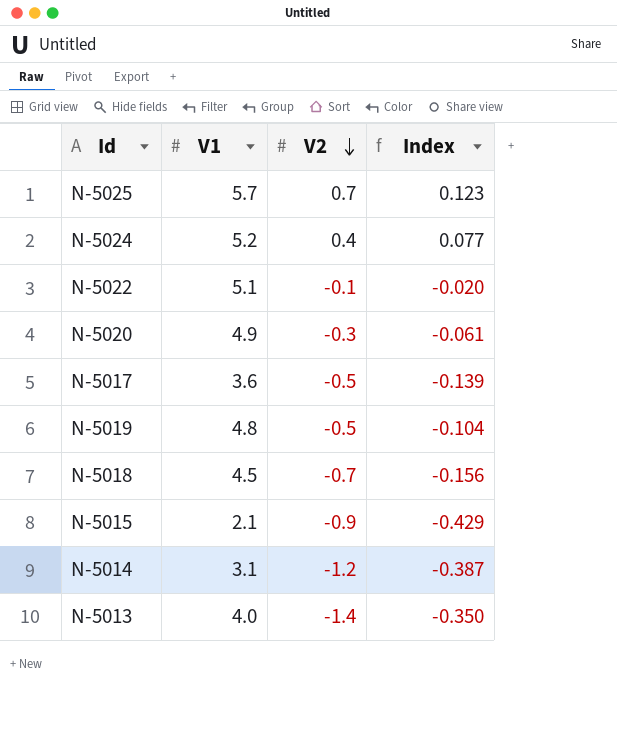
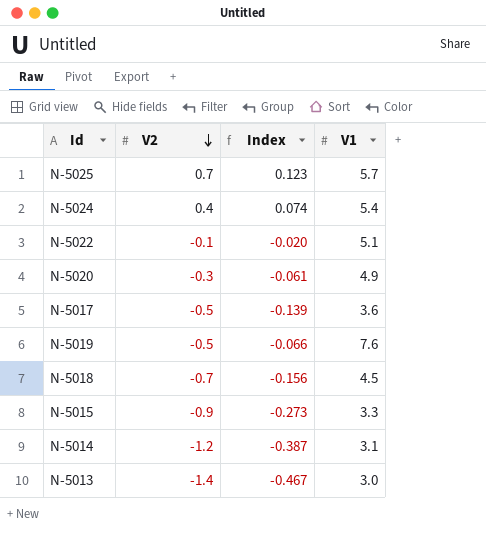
column V1 | position: 2 -> 4
N-5024 | Index: 0.077 -> 0.074
N-5024 | V1: 5.2 -> 5.4
N-5019 | Index: -0.104 -> -0.066
N-5019 | V1: 4.8 -> 7.6
N-5015 | Index: -0.429 -> -0.273
N-5015 | V1: 2.1 -> 3.3
N-5013 | Index: -0.350 -> -0.467
N-5013 | V1: 4.0 -> 3.0

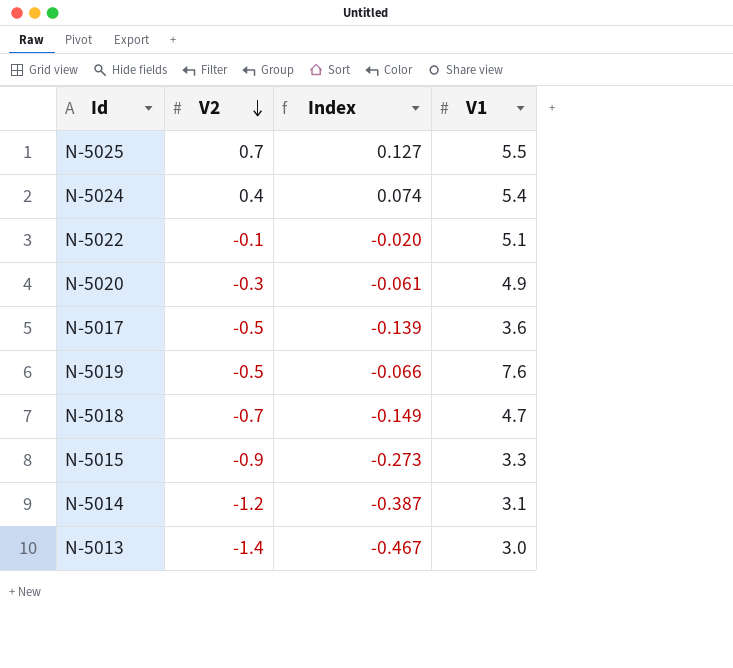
N-5025 | Index: 0.123 -> 0.127
N-5025 | V1: 5.7 -> 5.5
N-5018 | Index: -0.156 -> -0.149
N-5018 | V1: 4.5 -> 4.7

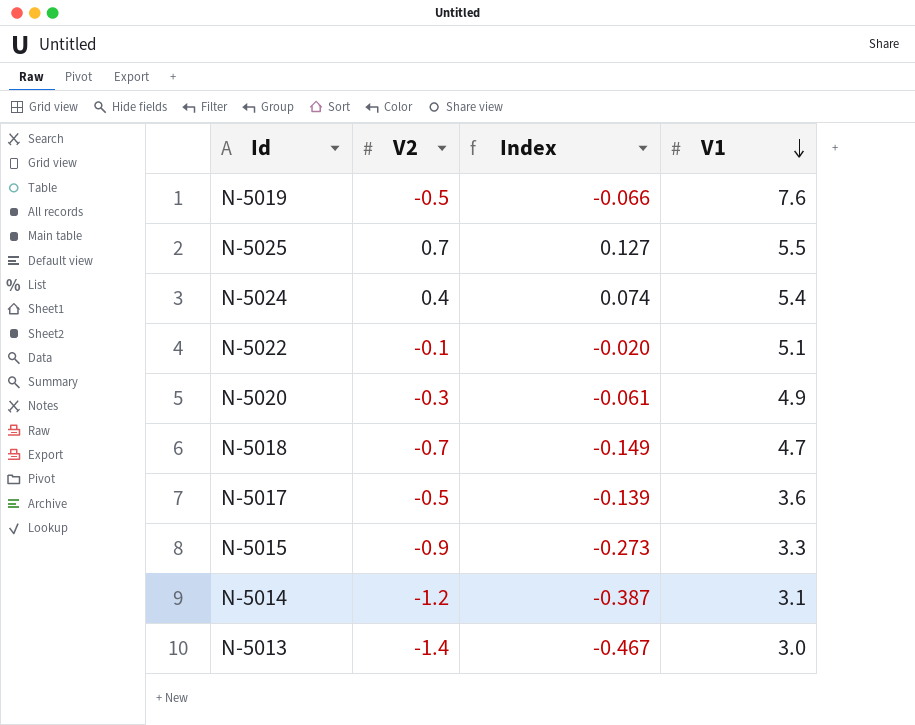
row order: V2 descending -> V1 descending

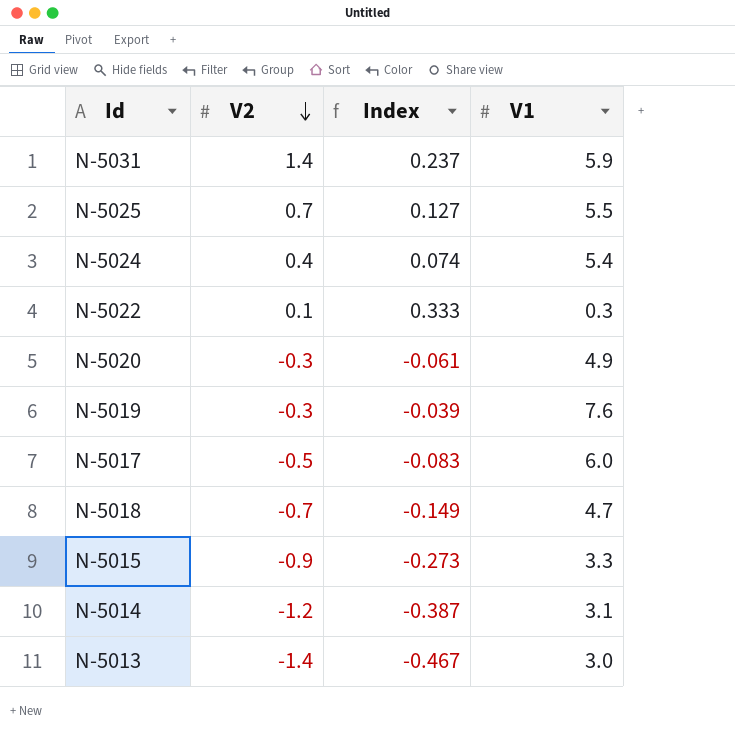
row order: V1 descending -> V2 descending
row N-5031: none -> 1.4 | 0.237 | 5.9
N-5022 | V2: -0.1 -> 0.1
N-5022 | Index: -0.020 -> 0.333
N-5022 | V1: 5.1 -> 0.3
N-5019 | V2: -0.5 -> -0.3
N-5019 | Index: -0.066 -> -0.039
N-5017 | Index: -0.139 -> -0.083
N-5017 | V1: 3.6 -> 6.0

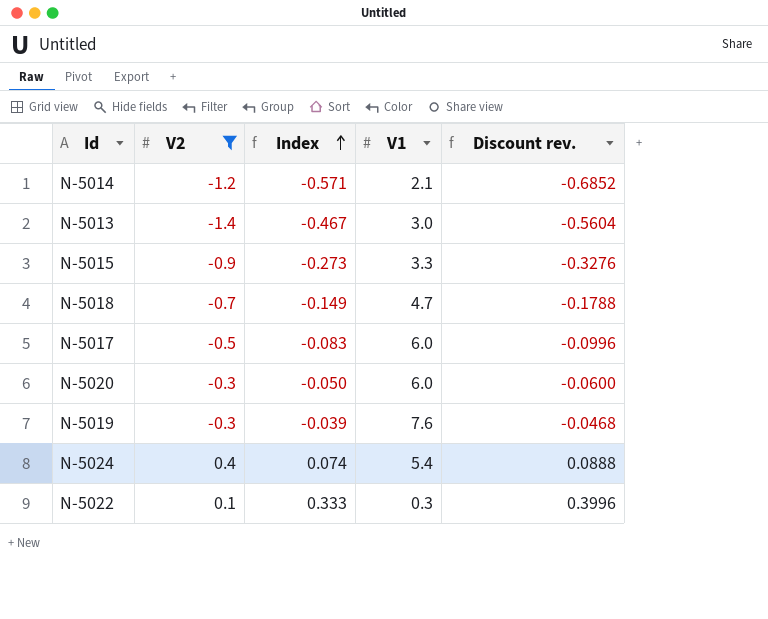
filter: none -> V2 <= 0.4
row order: V2 descending -> Index ascending
column Discount rev. | formula: none -> [Index] * 1.2
N-5014 | Index: -0.387 -> -0.571
N-5014 | V1: 3.1 -> 2.1
N-5020 | Index: -0.061 -> -0.050
N-5020 | V1: 4.9 -> 6.0

